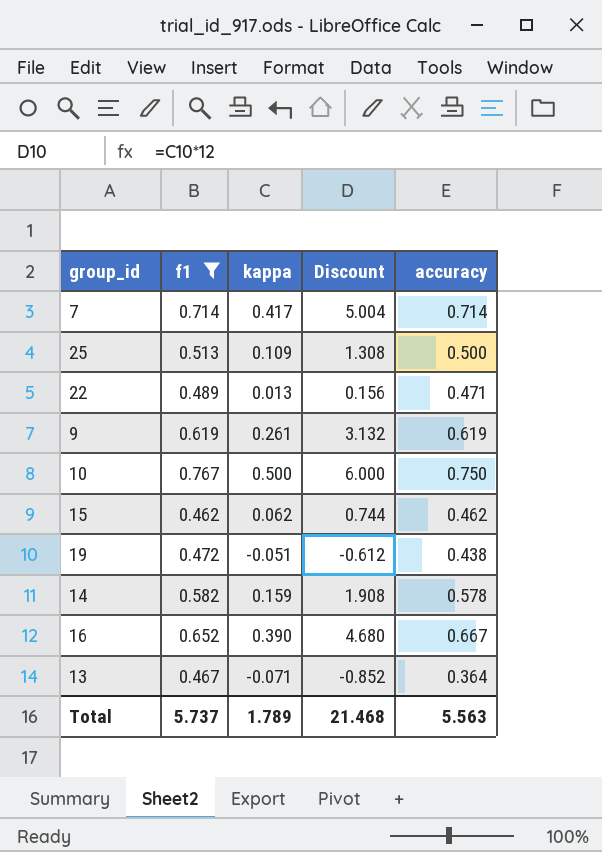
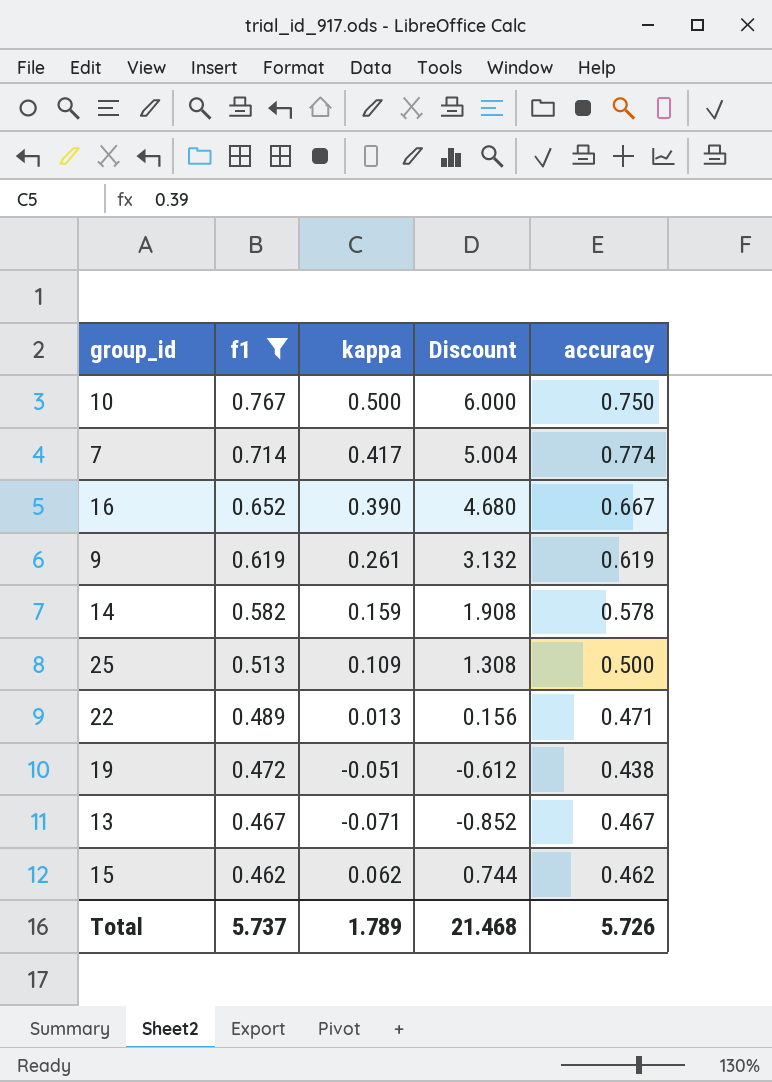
row order: none -> f1 descending
7 | accuracy: 0.714 -> 0.774
13 | accuracy: 0.364 -> 0.467
Total | accuracy: 5.563 -> 5.726

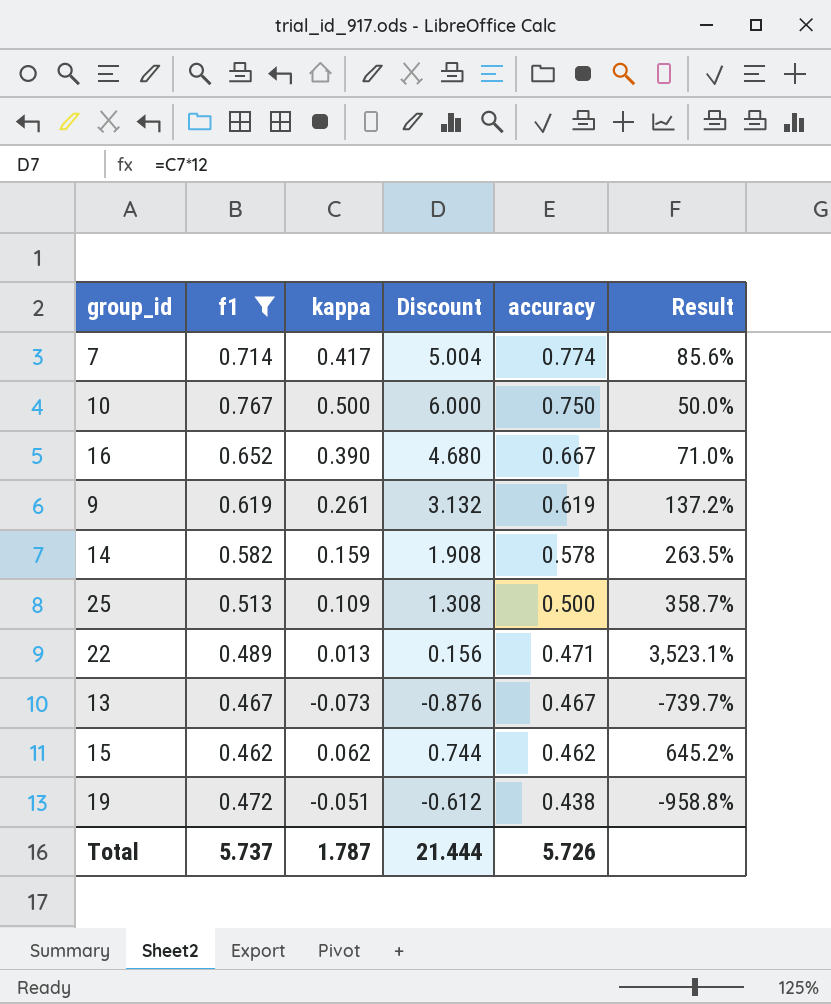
row order: f1 descending -> accuracy descending
column Result | formula: none -> ([accuracy] - [kappa]) / [kappa]
13 | kappa: -0.071 -> -0.073
13 | Discount: -0.852 -> -0.876
Total | kappa: 1.789 -> 1.787
Total | Discount: 21.468 -> 21.444

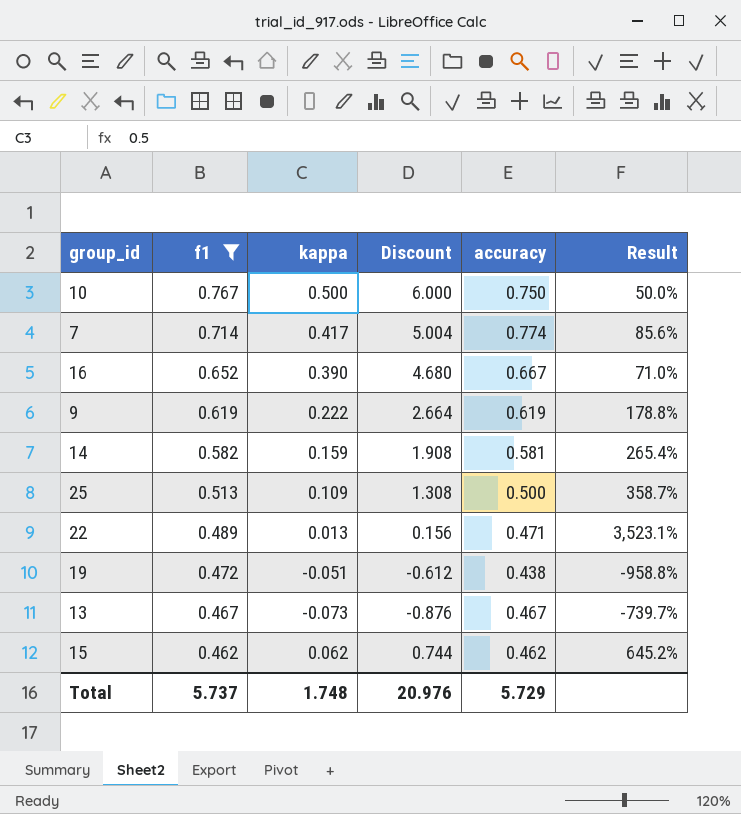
row order: accuracy descending -> f1 descending
9 | kappa: 0.261 -> 0.222
9 | Discount: 3.132 -> 2.664
9 | Result: 137.2% -> 178.8%
14 | accuracy: 0.578 -> 0.581
14 | Result: 263.5% -> 265.4%
Total | kappa: 1.787 -> 1.748
Total | Discount: 21.444 -> 20.976
Total | accuracy: 5.726 -> 5.729

